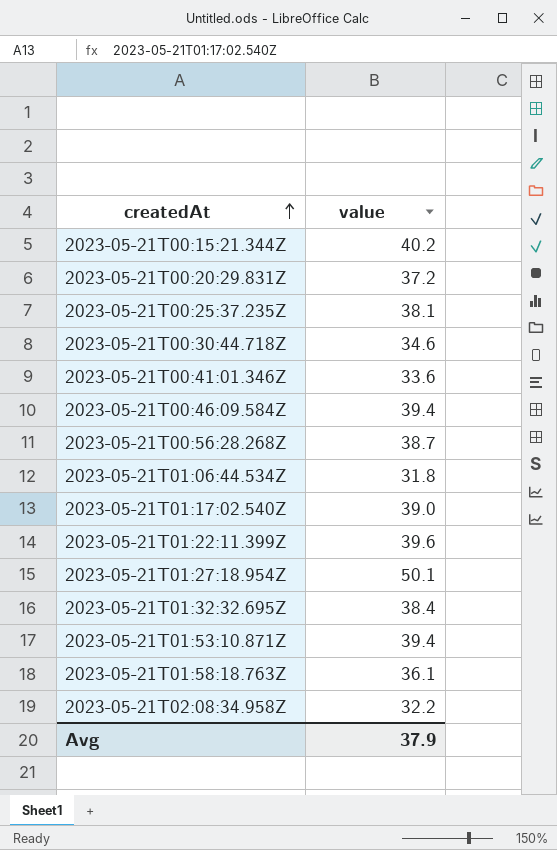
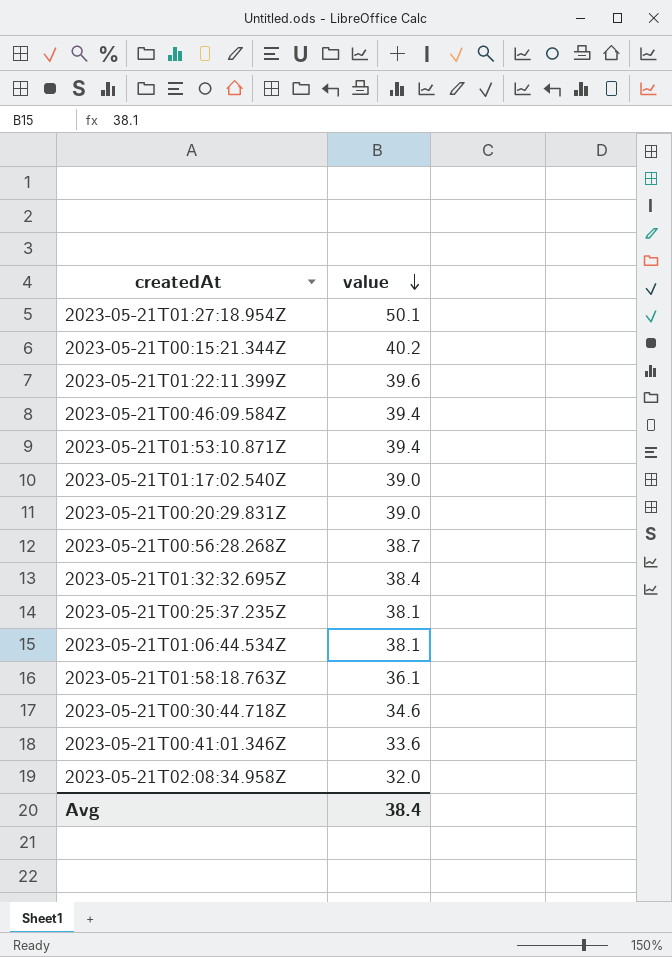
row order: createdAt ascending -> value descending
2023-05-21T00:20:29.831Z | value: 37.2 -> 39.0
2023-05-21T01:06:44.534Z | value: 31.8 -> 38.1
2023-05-21T02:08:34.958Z | value: 32.2 -> 32.0
Avg | value: 37.9 -> 38.4

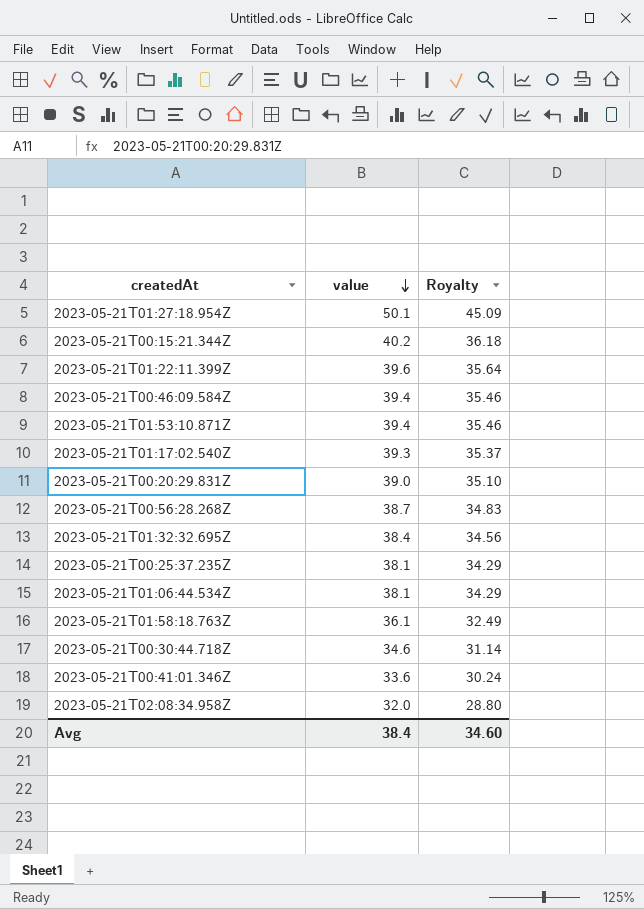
column Royalty | formula: none -> [value] * 0.9
2023-05-21T01:17:02.540Z | value: 39.0 -> 39.3

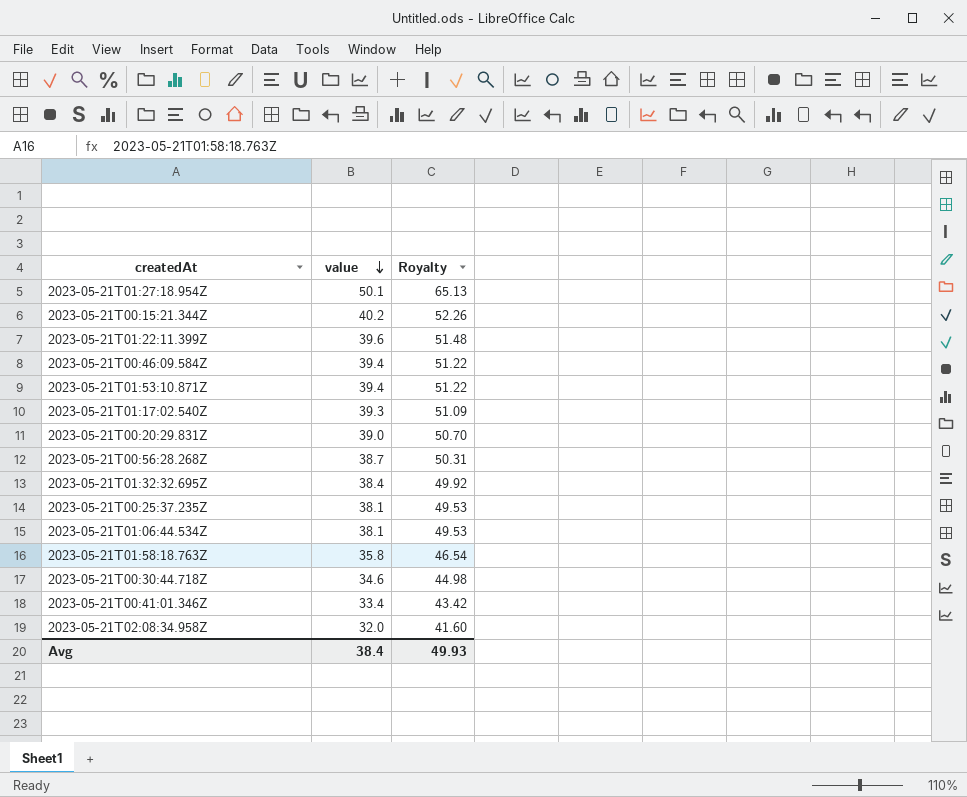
column Royalty | formula: [value] * 0.9 -> [value] * 1.3
2023-05-21T01:58:18.763Z | value: 36.1 -> 35.8
2023-05-21T00:41:01.346Z | value: 33.6 -> 33.4
Avg | Royalty: 34.60 -> 49.93

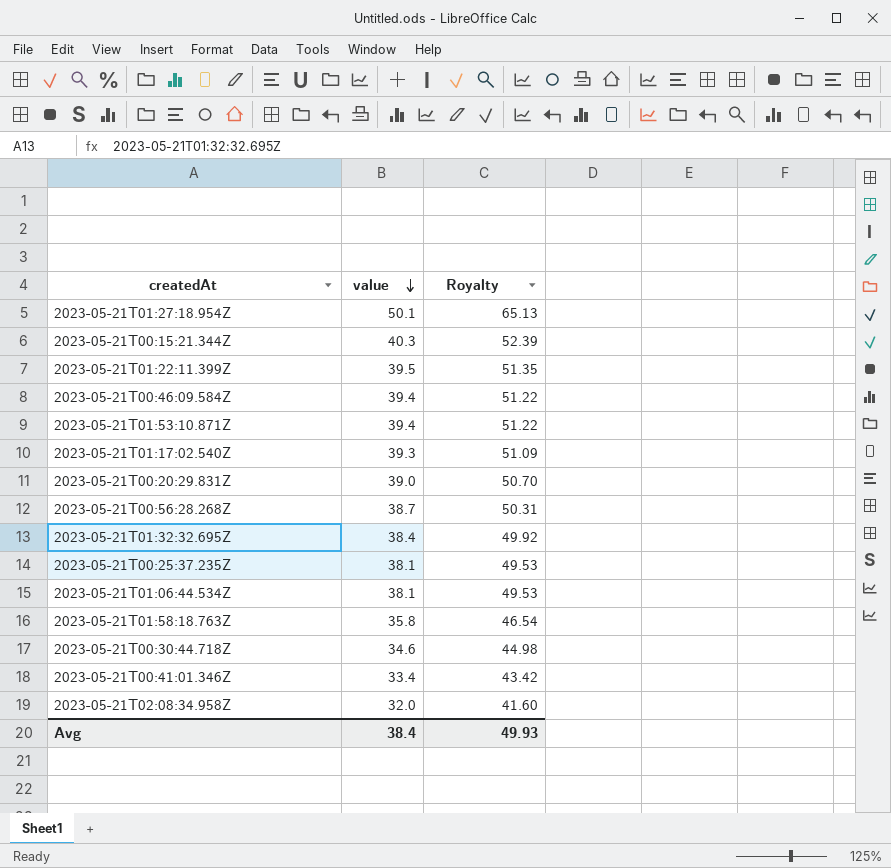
2023-05-21T00:15:21.344Z | value: 40.2 -> 40.3
2023-05-21T00:15:21.344Z | Royalty: 52.26 -> 52.39
2023-05-21T01:22:11.399Z | value: 39.6 -> 39.5
2023-05-21T01:22:11.399Z | Royalty: 51.48 -> 51.35

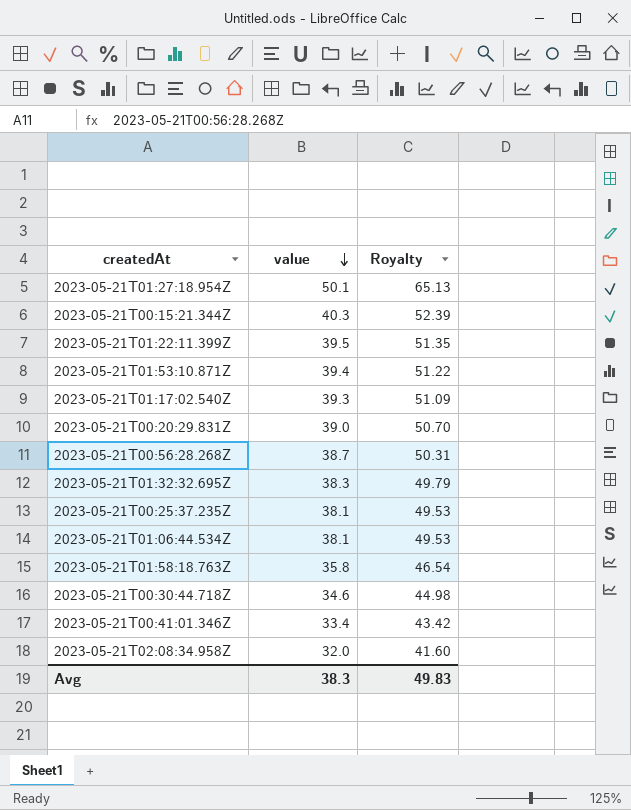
row 2023-05-21T00:46:09.584Z: 39.4 | 51.22 -> none
2023-05-21T01:32:32.695Z | value: 38.4 -> 38.3
2023-05-21T01:32:32.695Z | Royalty: 49.92 -> 49.79
Avg | value: 38.4 -> 38.3
Avg | Royalty: 49.93 -> 49.83

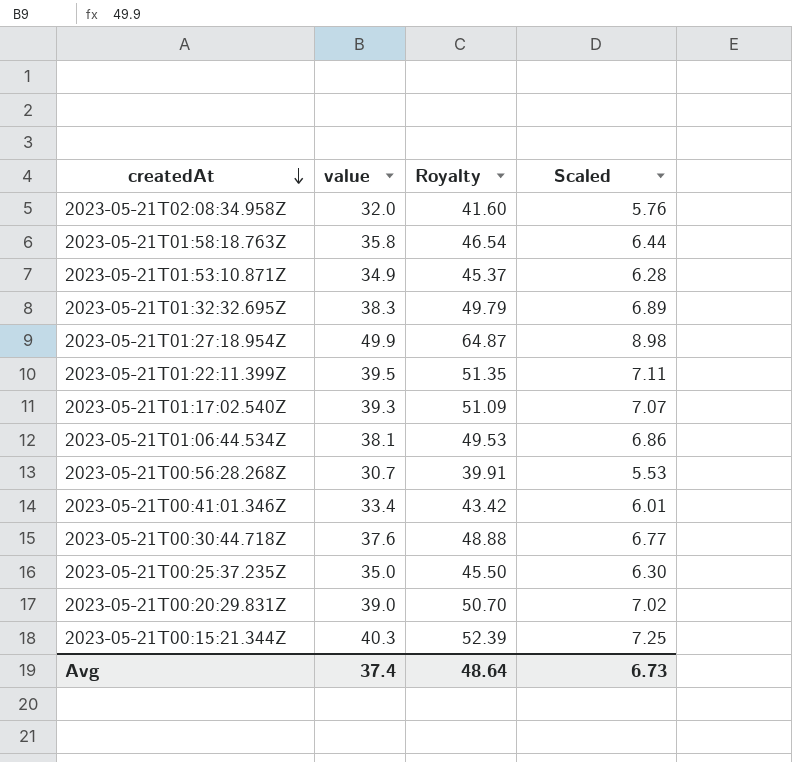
row order: value descending -> createdAt descending
column Scaled | formula: none -> [value] * 0.18
2023-05-21T01:53:10.871Z | value: 39.4 -> 34.9
2023-05-21T01:53:10.871Z | Royalty: 51.22 -> 45.37
2023-05-21T01:27:18.954Z | value: 50.1 -> 49.9
2023-05-21T01:27:18.954Z | Royalty: 65.13 -> 64.87
2023-05-21T00:56:28.268Z | value: 38.7 -> 30.7
2023-05-21T00:56:28.268Z | Royalty: 50.31 -> 39.91
2023-05-21T00:30:44.718Z | value: 34.6 -> 37.6
2023-05-21T00:30:44.718Z | Royalty: 44.98 -> 48.88
2023-05-21T00:25:37.235Z | value: 38.1 -> 35.0
2023-05-21T00:25:37.235Z | Royalty: 49.53 -> 45.50
Avg | value: 38.3 -> 37.4
Avg | Royalty: 49.83 -> 48.64

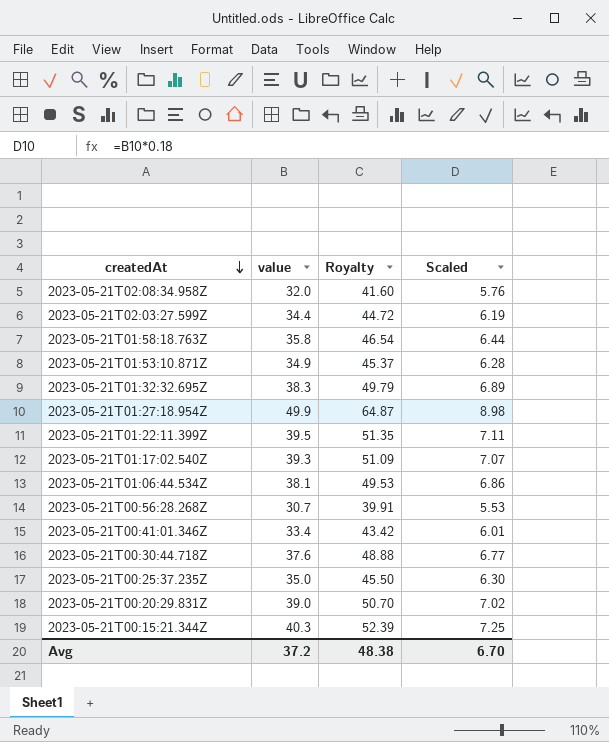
row 2023-05-21T02:03:27.599Z: none -> 34.4 | 44.72 | 6.19
Avg | value: 37.4 -> 37.2
Avg | Royalty: 48.64 -> 48.38
Avg | Scaled: 6.73 -> 6.70

